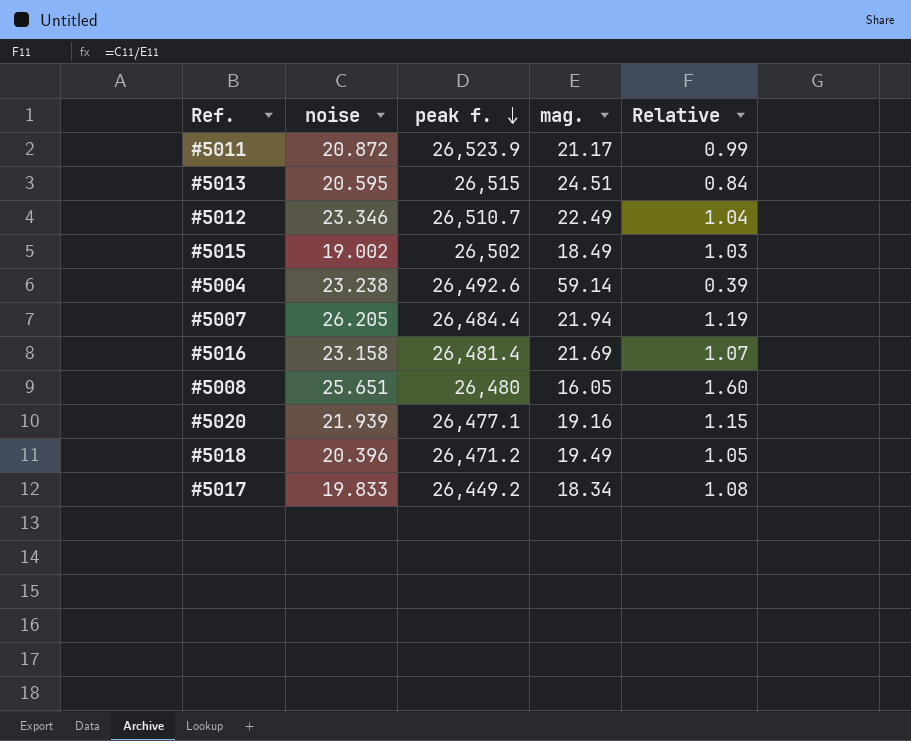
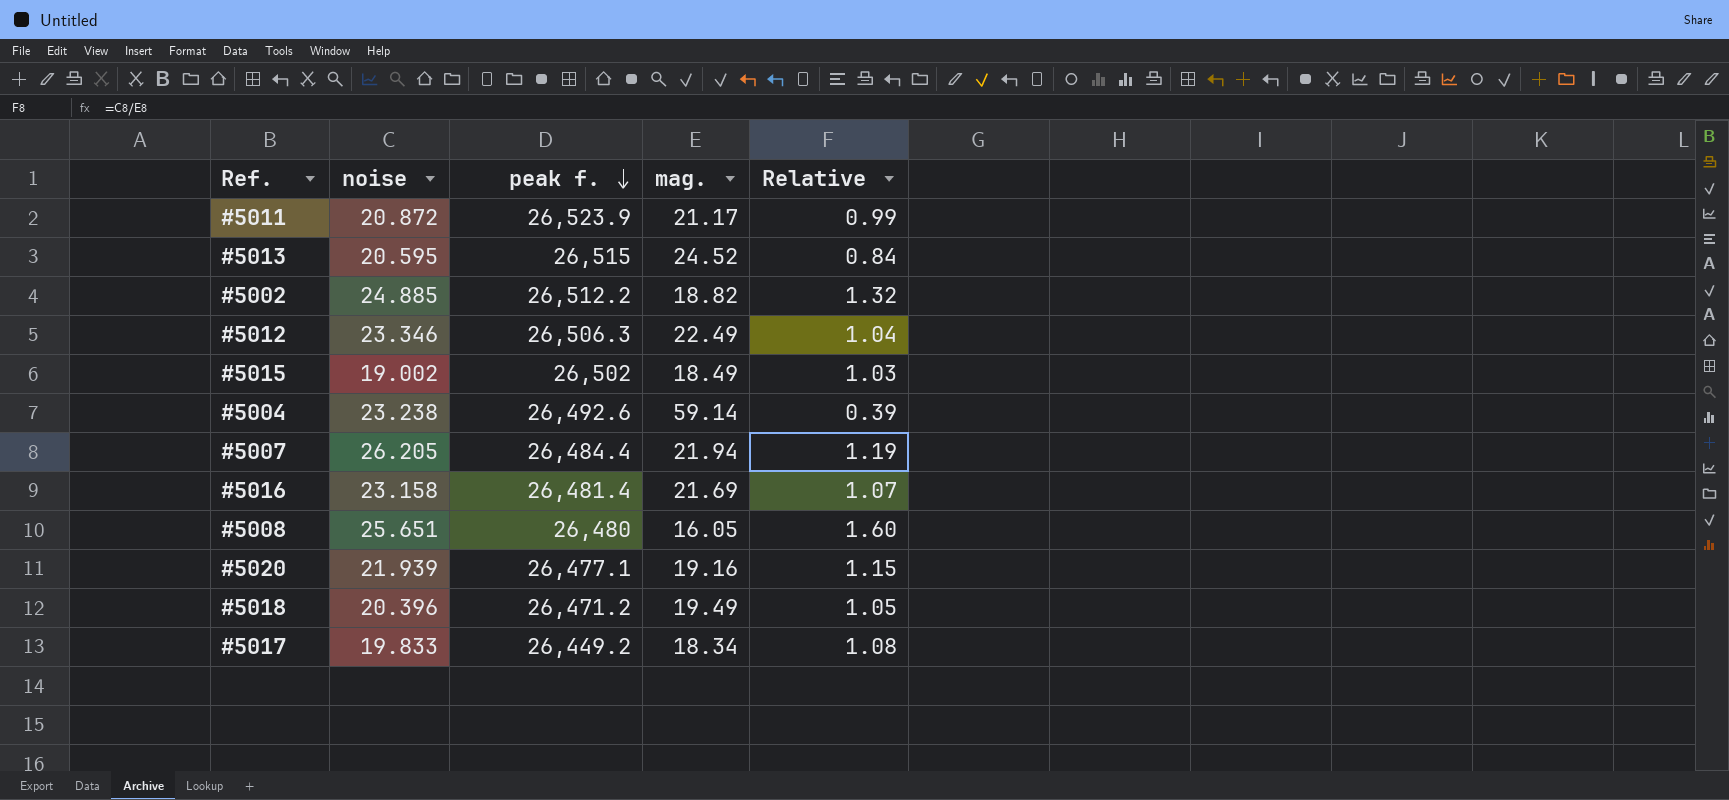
#5013 | mag.: 24.51 -> 24.52
row #5002: none -> 24.885 | 26,512.2 | 18.82 | 1.32
#5012 | peak f.: 26,510.7 -> 26,506.3

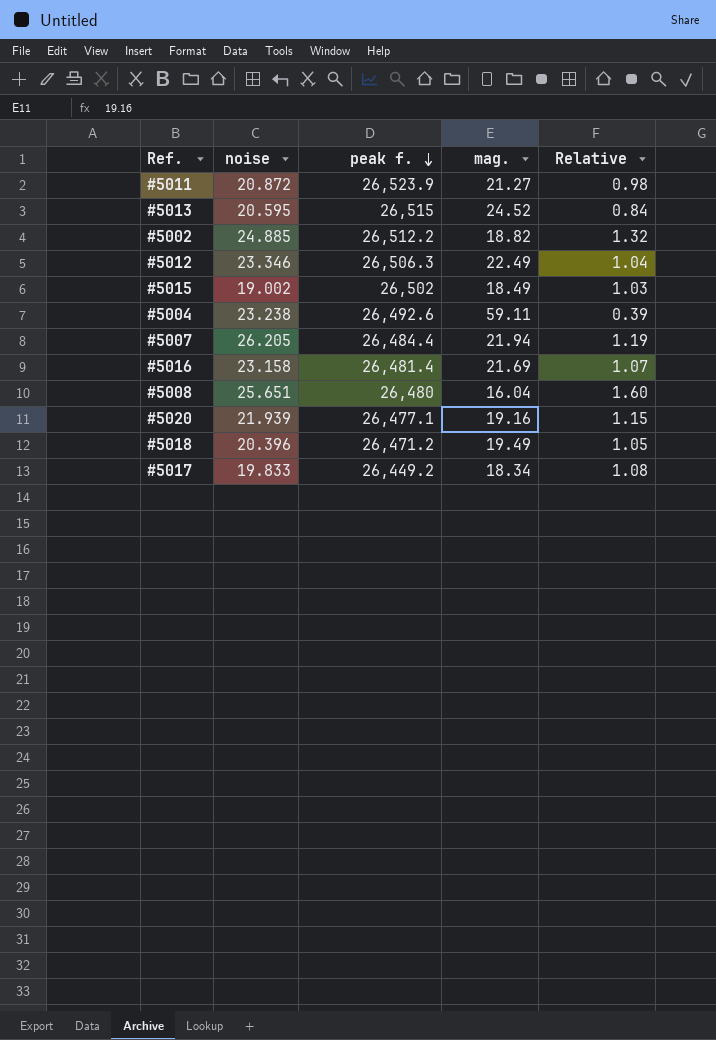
#5011 | mag.: 21.17 -> 21.27
#5011 | Relative: 0.99 -> 0.98
#5004 | mag.: 59.14 -> 59.11
#5008 | mag.: 16.05 -> 16.04

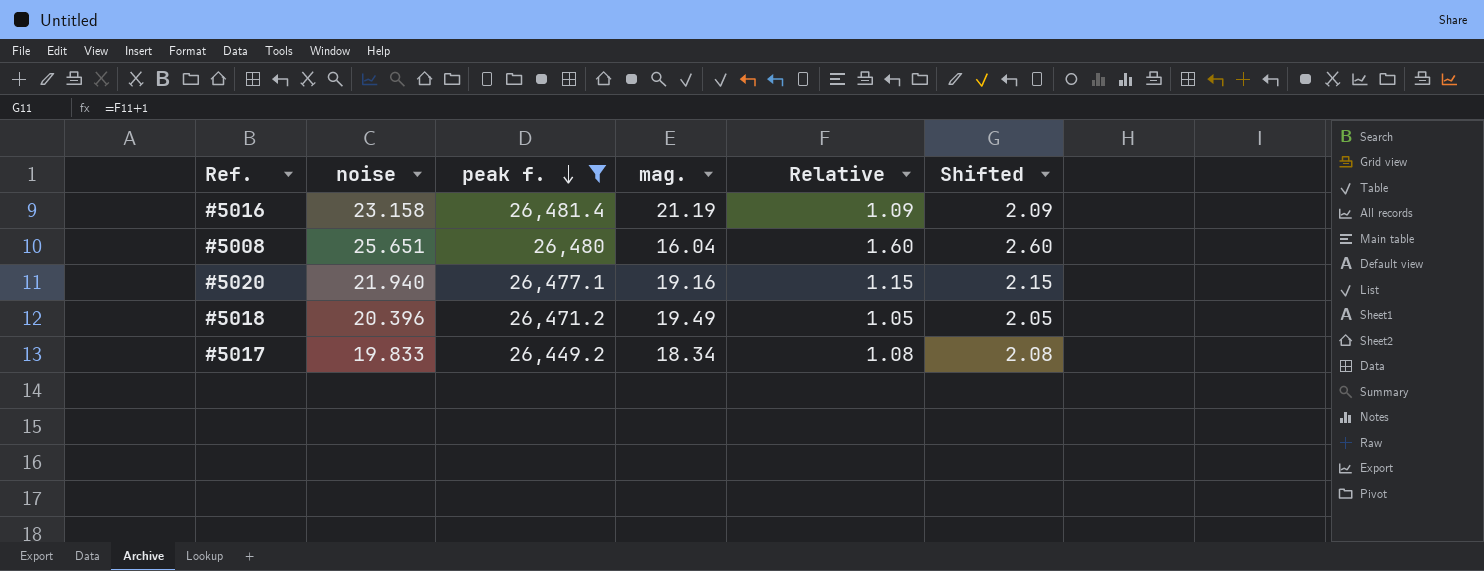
filter: none -> peak f. <= 26,481.4
column Shifted | formula: none -> [Relative] + 1
#5016 | mag.: 21.69 -> 21.19
#5016 | Relative: 1.07 -> 1.09
#5020 | noise: 21.939 -> 21.940

